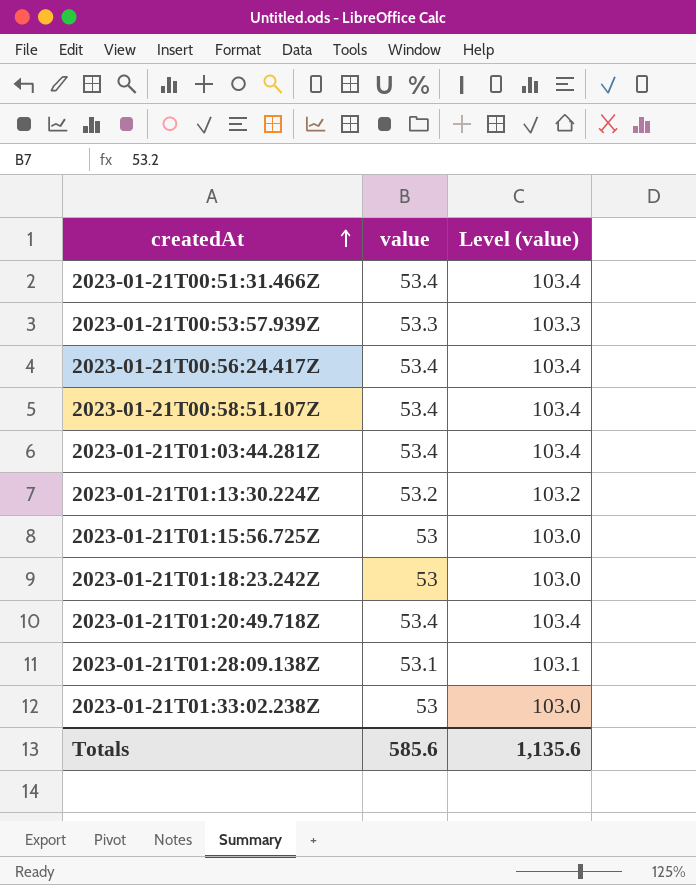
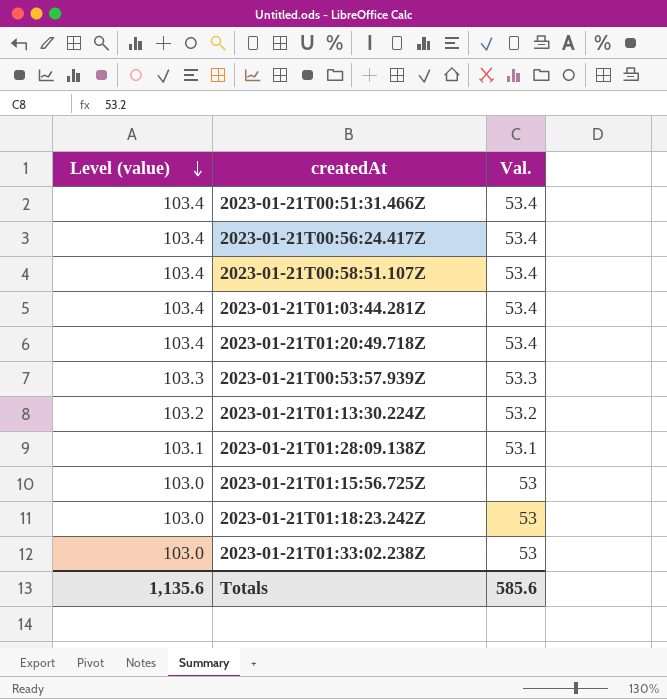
row order: createdAt ascending -> Level (value) descending
column Level (value) | position: 3 -> 1
column name: value -> Val.

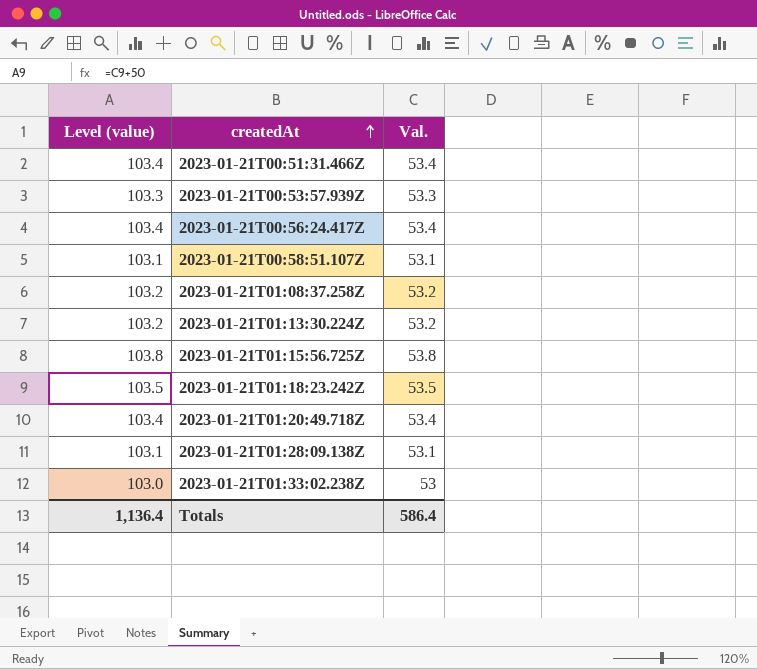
row order: Level (value) descending -> createdAt ascending
row 2023-01-21T01:03:44.281Z: 103.4 | 53.4 -> none
2023-01-21T00:58:51.107Z | Level (value): 103.4 -> 103.1
2023-01-21T00:58:51.107Z | Val.: 53.4 -> 53.1
row 2023-01-21T01:08:37.258Z: none -> 103.2 | 53.2
2023-01-21T01:15:56.725Z | Level (value): 103.0 -> 103.8
2023-01-21T01:15:56.725Z | Val.: 53 -> 53.8
2023-01-21T01:18:23.242Z | Level (value): 103.0 -> 103.5
2023-01-21T01:18:23.242Z | Val.: 53 -> 53.5
Totals | Level (value): 1,135.6 -> 1,136.4
Totals | Val.: 585.6 -> 586.4

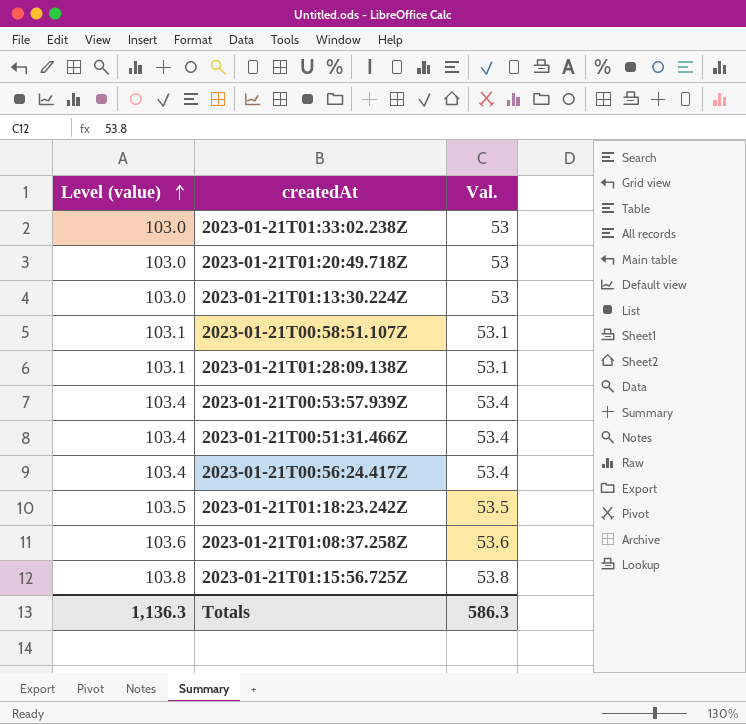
row order: createdAt ascending -> Level (value) ascending
2023-01-21T01:20:49.718Z | Level (value): 103.4 -> 103.0
2023-01-21T01:20:49.718Z | Val.: 53.4 -> 53
2023-01-21T01:13:30.224Z | Level (value): 103.2 -> 103.0
2023-01-21T01:13:30.224Z | Val.: 53.2 -> 53
2023-01-21T00:53:57.939Z | Level (value): 103.3 -> 103.4
2023-01-21T00:53:57.939Z | Val.: 53.3 -> 53.4
2023-01-21T01:08:37.258Z | Level (value): 103.2 -> 103.6
2023-01-21T01:08:37.258Z | Val.: 53.2 -> 53.6
Totals | Level (value): 1,136.4 -> 1,136.3
Totals | Val.: 586.4 -> 586.3

